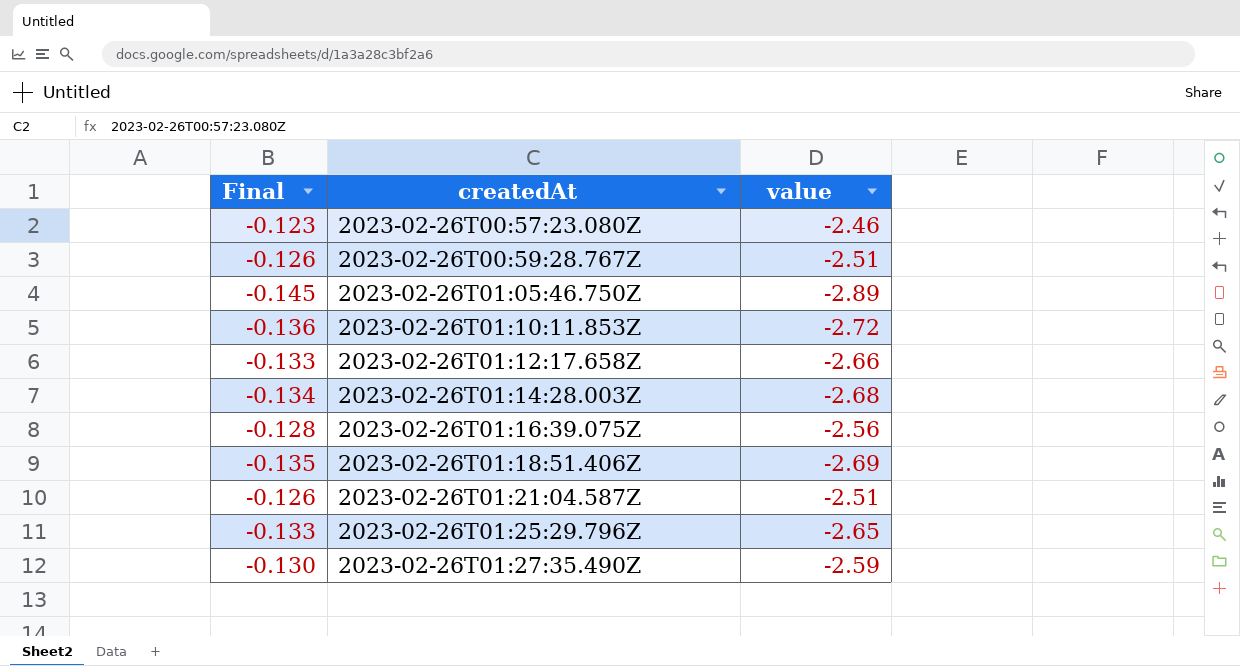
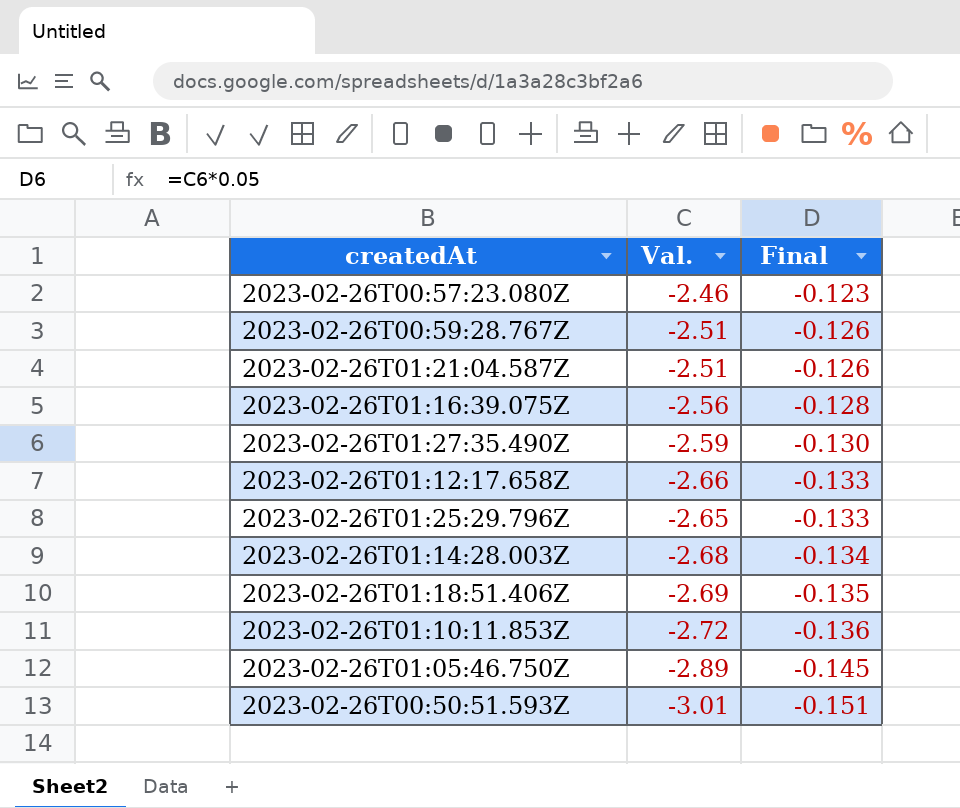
row order: createdAt ascending -> Final descending
column name: value -> Val.
column Final | position: 1 -> 3
row 2023-02-26T00:50:51.593Z: none -> -3.01 | -0.151

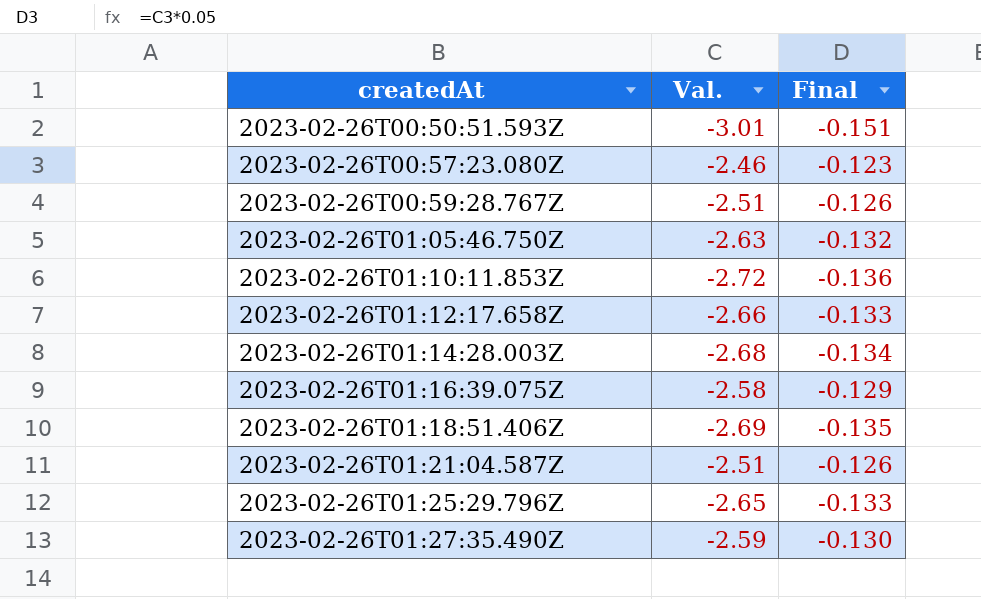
row order: Final descending -> createdAt ascending
2023-02-26T01:05:46.750Z | Val.: -2.89 -> -2.63
2023-02-26T01:05:46.750Z | Final: -0.145 -> -0.132
2023-02-26T01:16:39.075Z | Val.: -2.56 -> -2.58
2023-02-26T01:16:39.075Z | Final: -0.128 -> -0.129

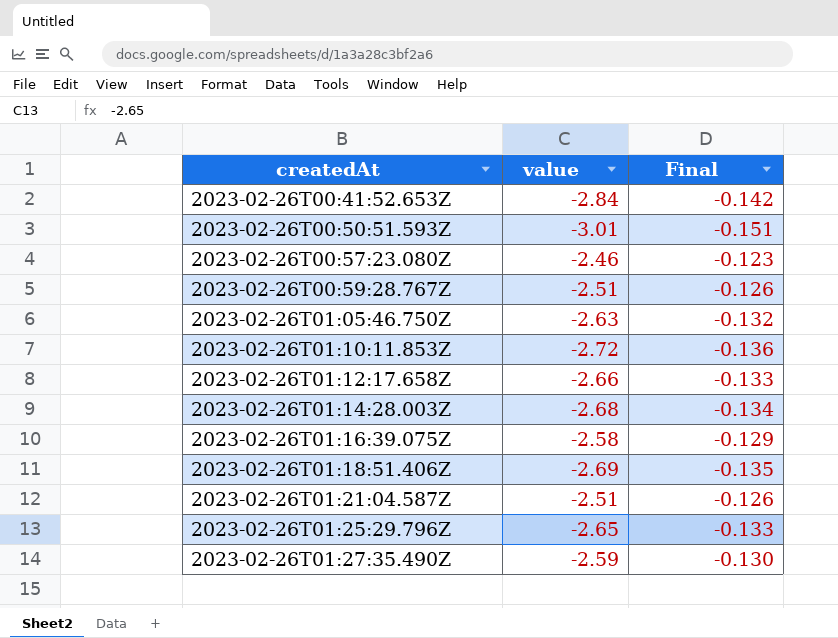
column name: Val. -> value
row 2023-02-26T00:41:52.653Z: none -> -2.84 | -0.142

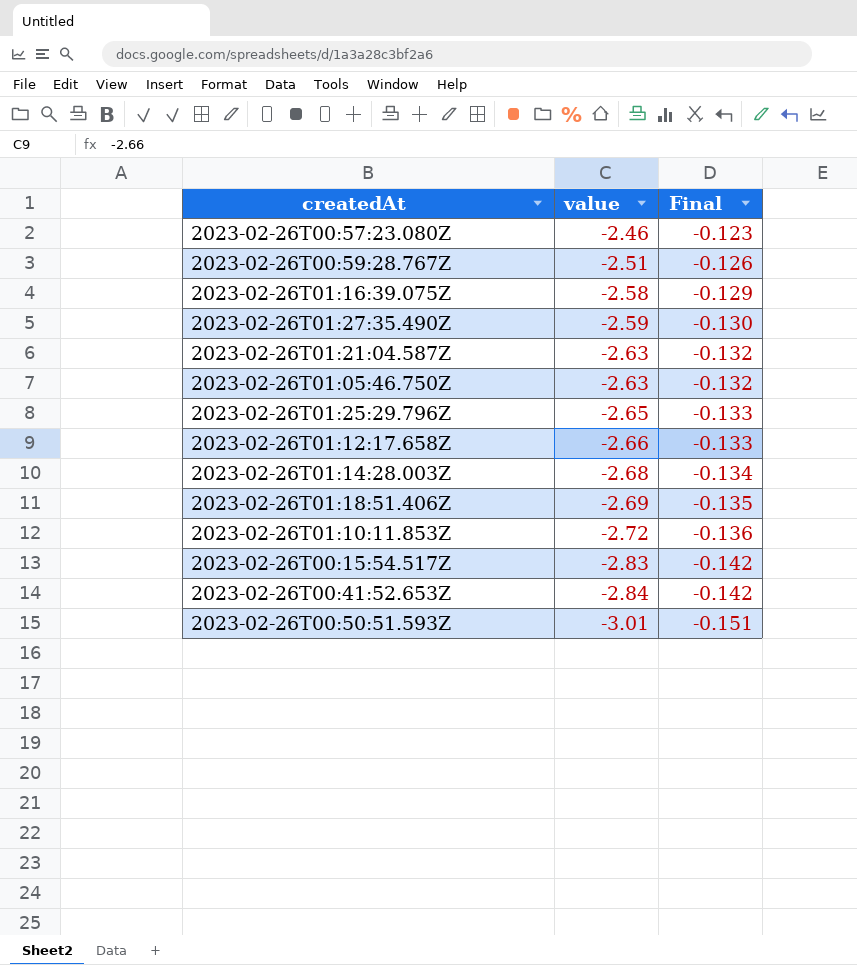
row order: createdAt ascending -> value descending
2023-02-26T01:21:04.587Z | value: -2.51 -> -2.63
2023-02-26T01:21:04.587Z | Final: -0.126 -> -0.132
row 2023-02-26T00:15:54.517Z: none -> -2.83 | -0.142

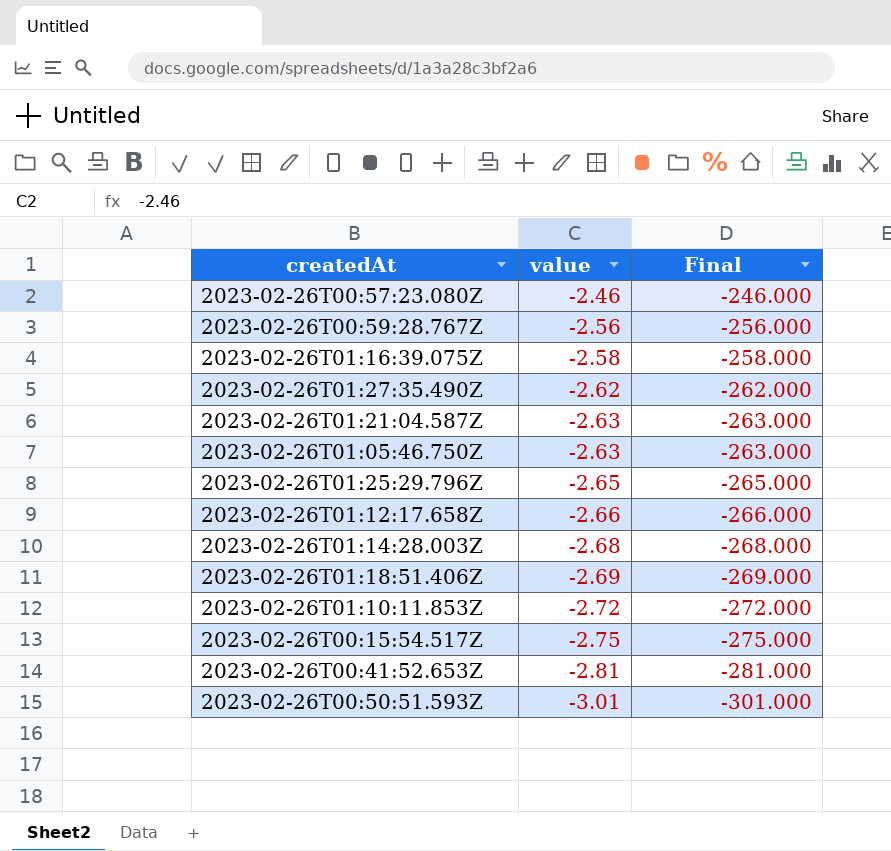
column Final | formula: [value] * 0.05 -> [value] * 100
2023-02-26T00:59:28.767Z | value: -2.51 -> -2.56
2023-02-26T01:27:35.490Z | value: -2.59 -> -2.62
2023-02-26T00:15:54.517Z | value: -2.83 -> -2.75
2023-02-26T00:41:52.653Z | value: -2.84 -> -2.81

